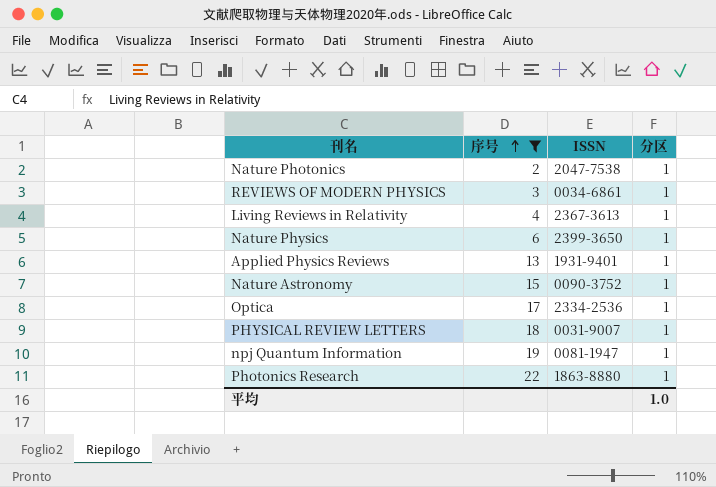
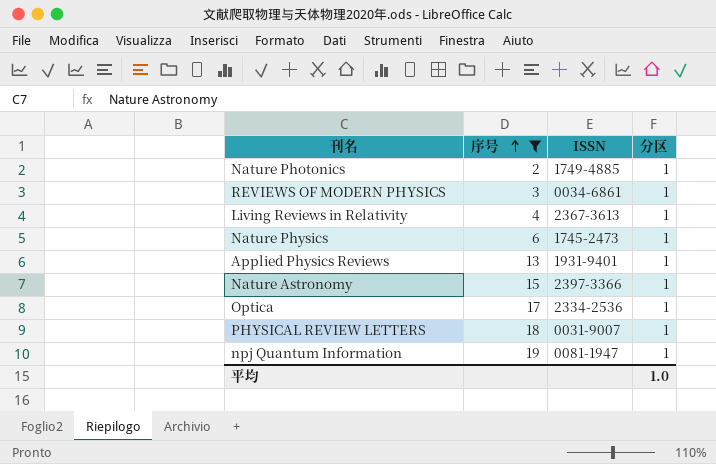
row Photonics Research: 22 | 1863-8880 | 1 -> none
Nature Photonics | ISSN: 2047-7538 -> 1749-4885
Nature Physics | ISSN: 2399-3650 -> 1745-2473
Nature Astronomy | ISSN: 0090-3752 -> 2397-3366

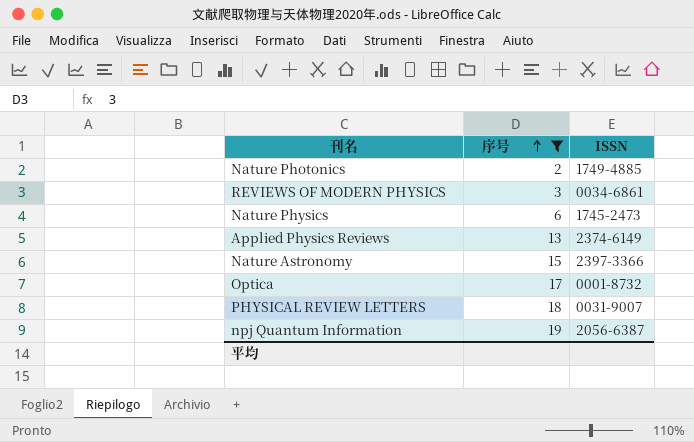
column 分区 | position: 4 -> none
row Living Reviews in Relativity: 4 | 2367-3613 | 1 -> none
Applied Physics Reviews | ISSN: 1931-9401 -> 2374-6149
Optica | ISSN: 2334-2536 -> 0001-8732
npj Quantum Information | ISSN: 0081-1947 -> 2056-6387

